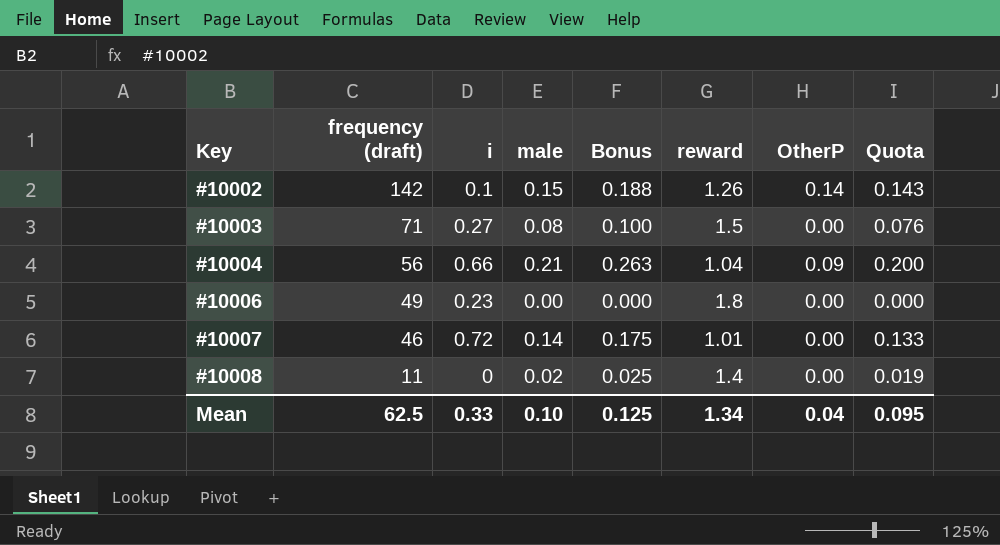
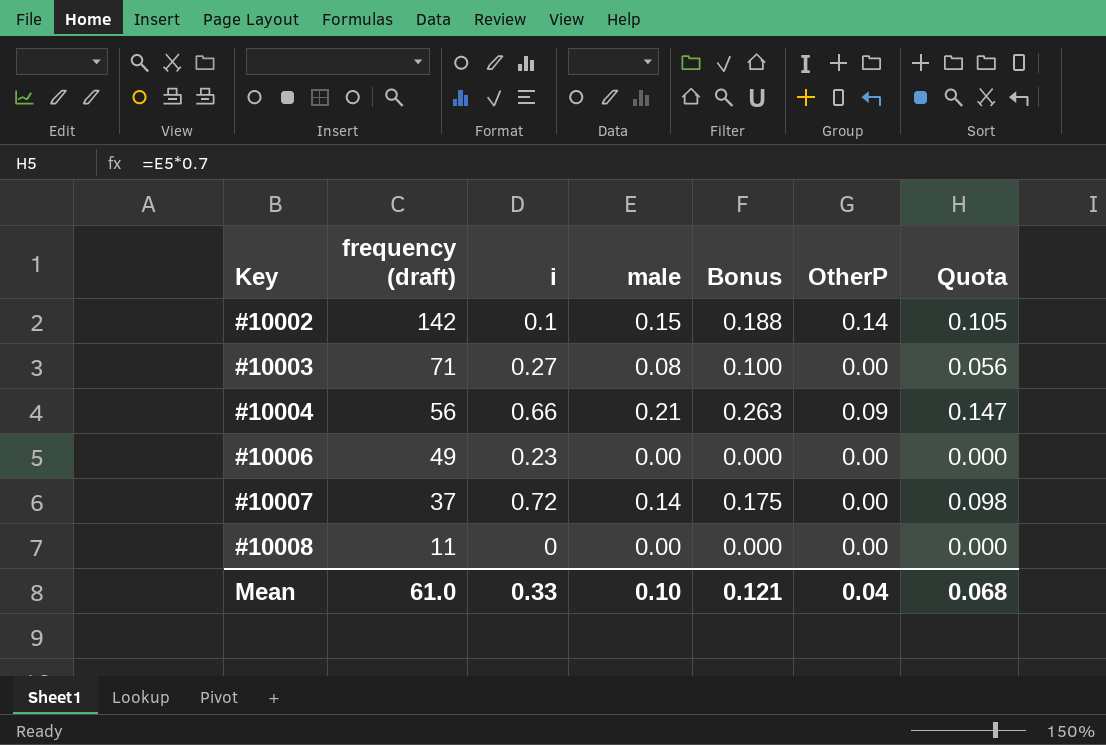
column reward | position: 6 -> none
column Quota | formula: [male] * 0.95 -> [male] * 0.7
#10007 | frequency (draft): 46 -> 37
#10008 | male: 0.02 -> 0.00
#10008 | Bonus: 0.025 -> 0.000
Mean | frequency (draft): 62.5 -> 61.0
Mean | Bonus: 0.125 -> 0.121
Mean | Quota: 0.095 -> 0.068

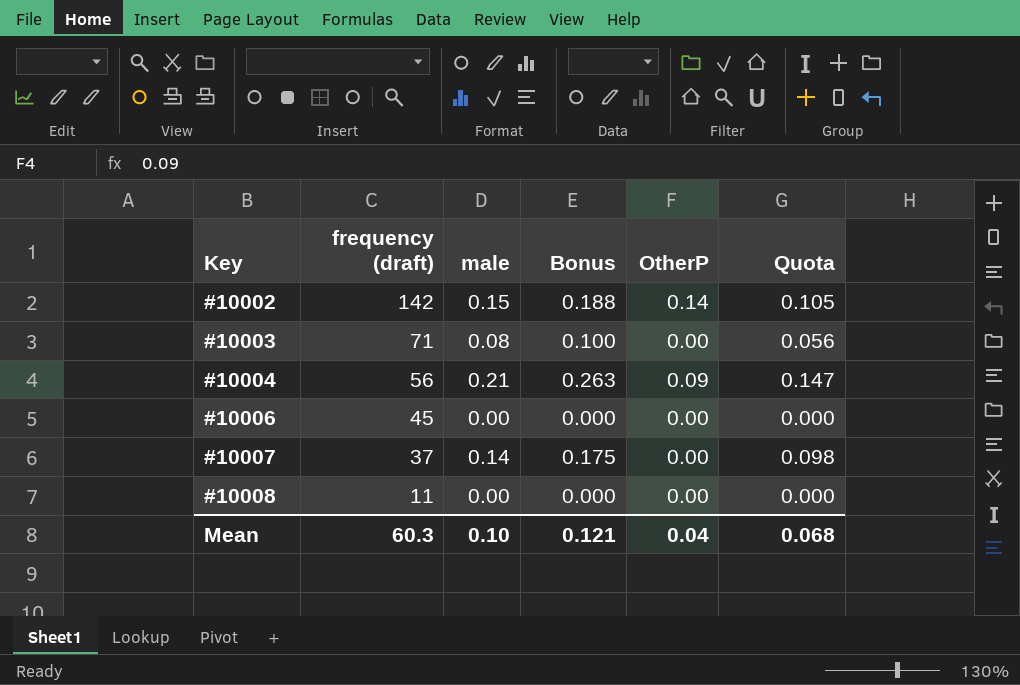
column i | position: 3 -> none
#10006 | frequency (draft): 49 -> 45
Mean | frequency (draft): 61.0 -> 60.3

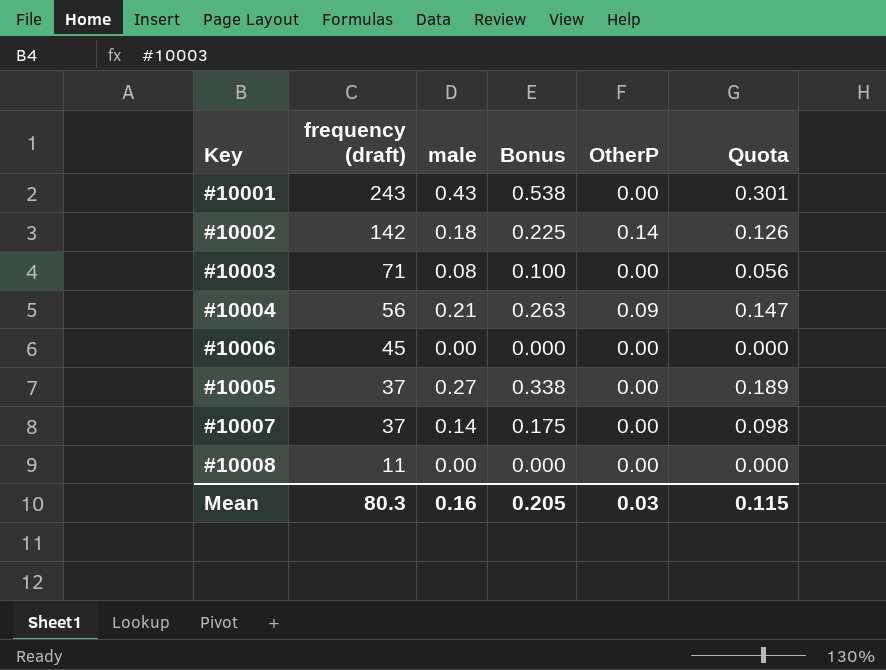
row #10001: none -> 243 | 0.43 | 0.538 | 0.00 | 0.301
#10002 | male: 0.15 -> 0.18
#10002 | Bonus: 0.188 -> 0.225
#10002 | Quota: 0.105 -> 0.126
row #10005: none -> 37 | 0.27 | 0.338 | 0.00 | 0.189
Mean | frequency (draft): 60.3 -> 80.3
Mean | male: 0.10 -> 0.16
Mean | Bonus: 0.121 -> 0.205
Mean | OtherP: 0.04 -> 0.03
Mean | Quota: 0.068 -> 0.115

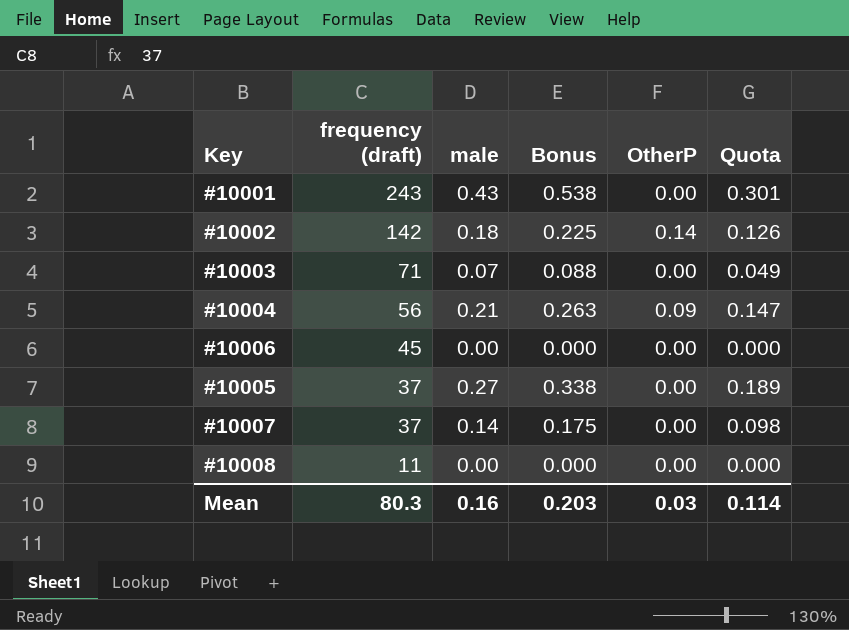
#10003 | male: 0.08 -> 0.07
#10003 | Bonus: 0.100 -> 0.088
#10003 | Quota: 0.056 -> 0.049
Mean | Bonus: 0.205 -> 0.203
Mean | Quota: 0.115 -> 0.114

